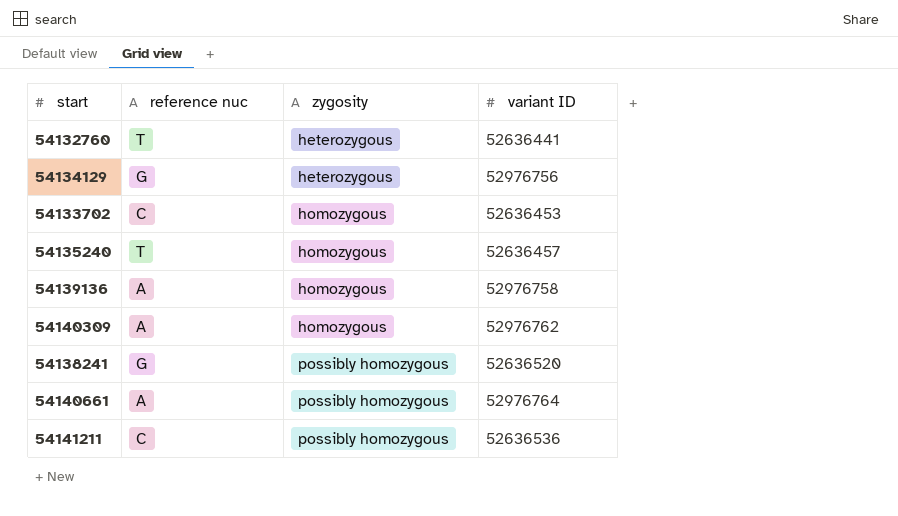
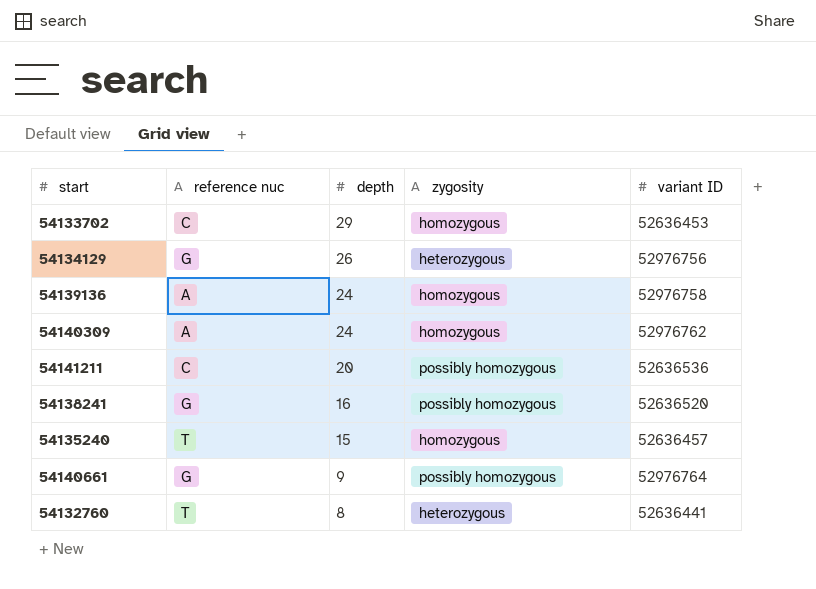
row order: zygosity ascending -> depth descending
column depth | position: none -> 3
54140661 | reference nuc: A -> G

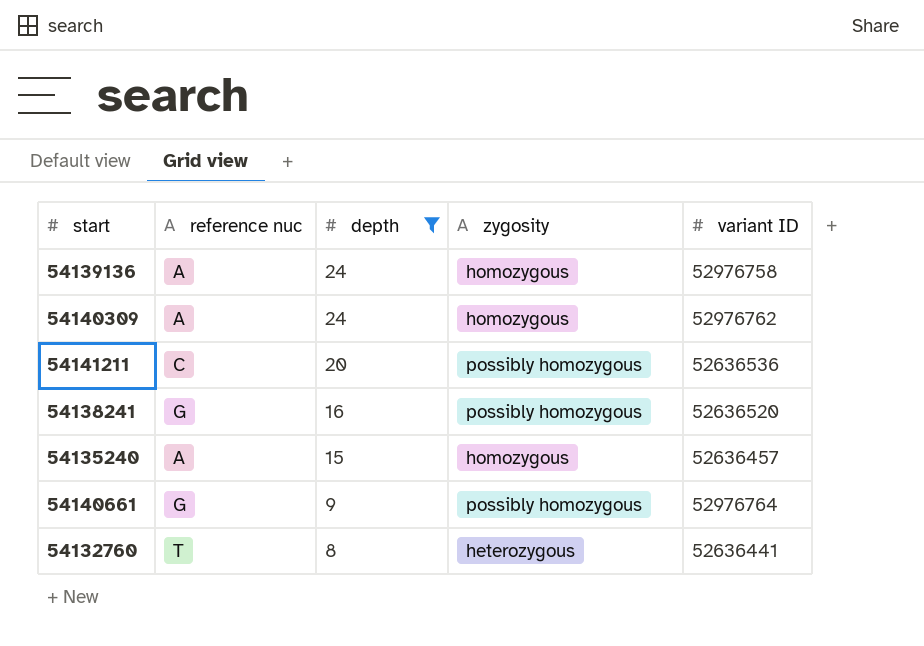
filter: none -> depth <= 24
54135240 | reference nuc: T -> A

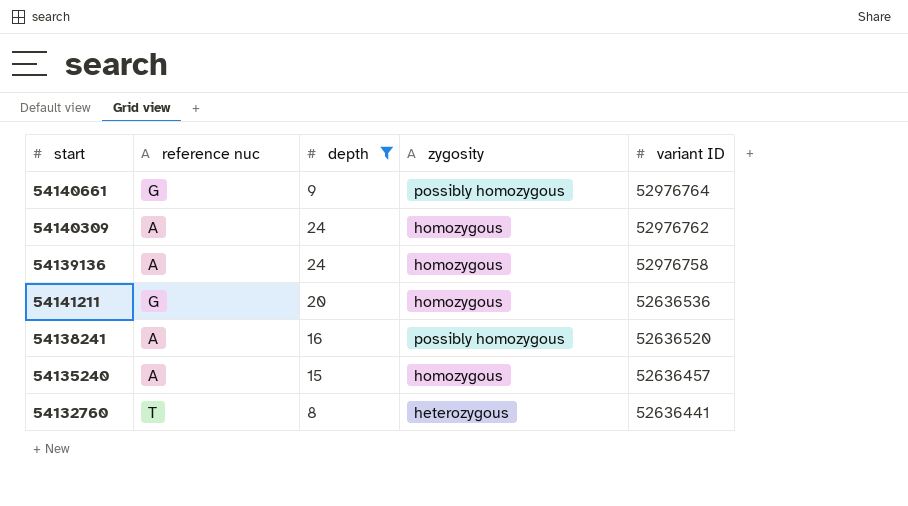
row order: depth descending -> variant ID descending
54141211 | reference nuc: C -> G
54141211 | zygosity: possibly homozygous -> homozygous
54138241 | reference nuc: G -> A

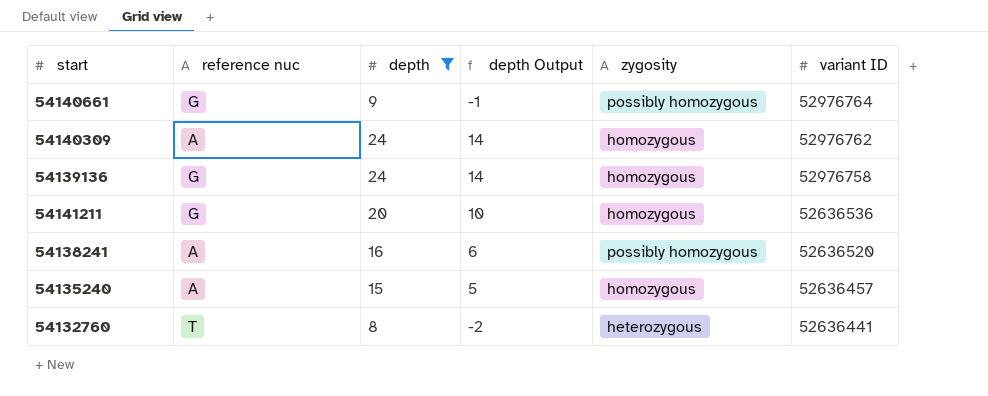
column depth Output | formula: none -> [depth] - 10
54139136 | reference nuc: A -> G

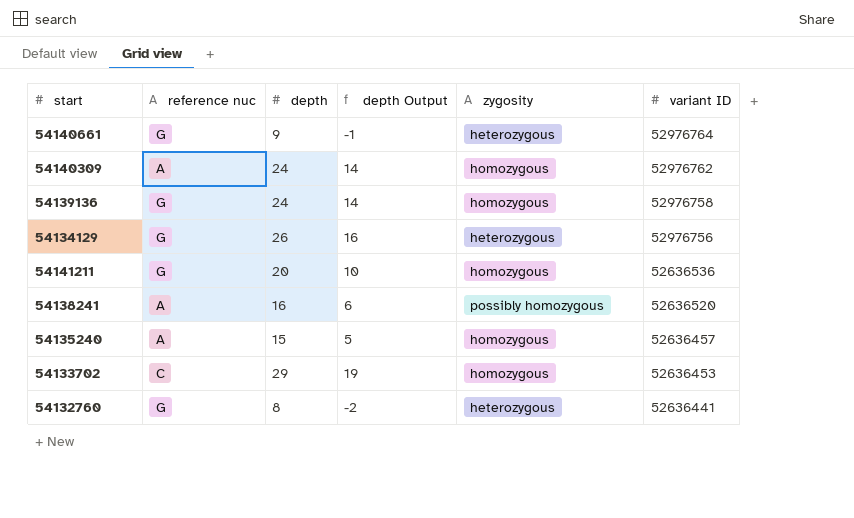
filter: depth <= 24 -> none
54140661 | zygosity: possibly homozygous -> heterozygous
54132760 | reference nuc: T -> G

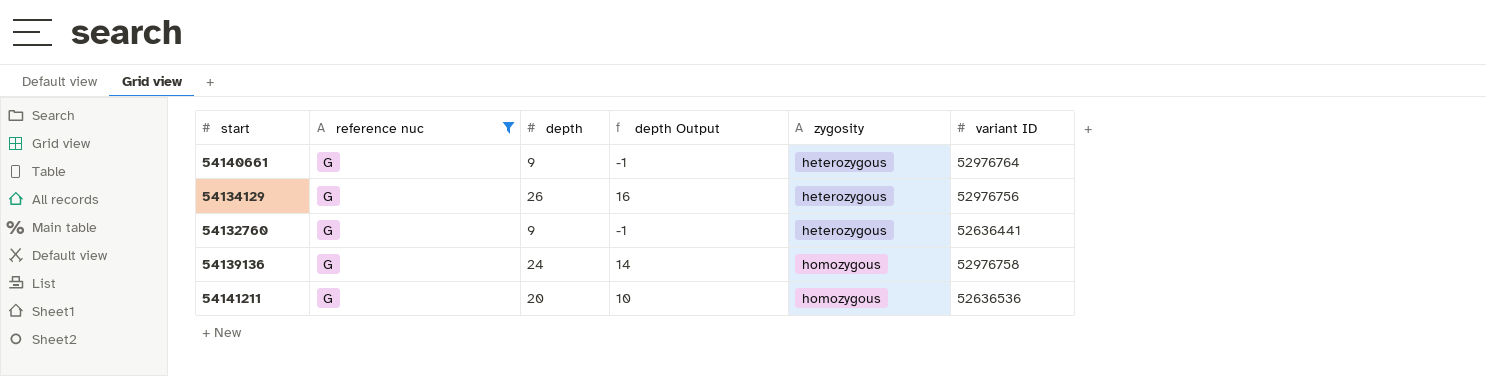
filter: none -> reference nuc = G
row order: variant ID descending -> zygosity ascending
54132760 | depth: 8 -> 9
54132760 | depth Output: -2 -> -1

